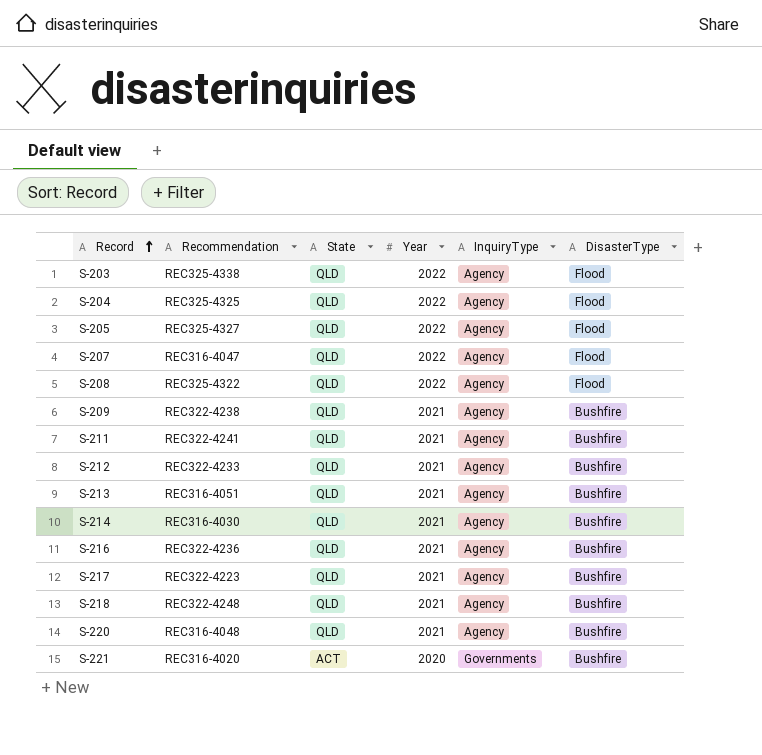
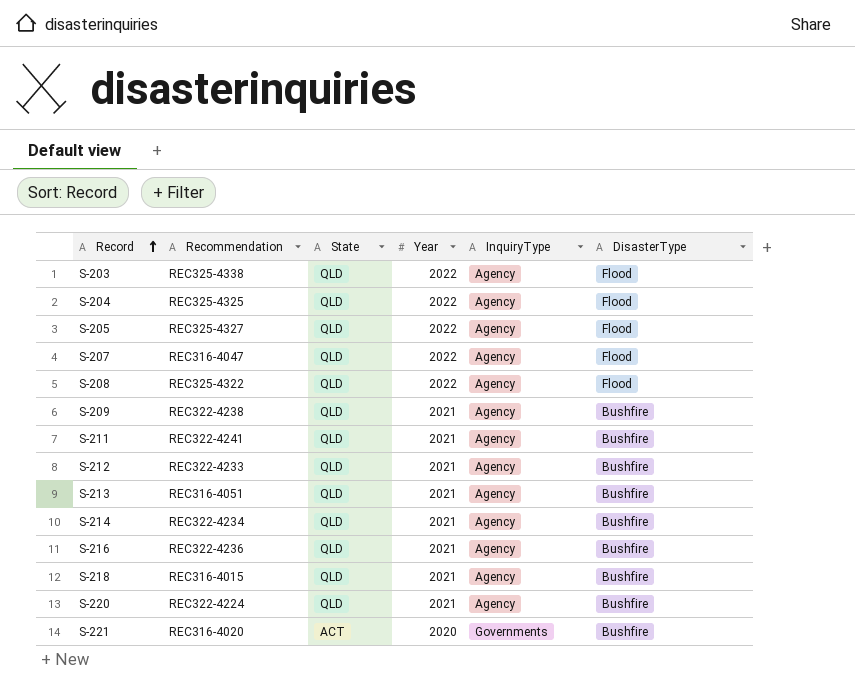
row S-217: REC322-4223 | QLD | 2021 | Agency | Bushfire -> none
S-214 | Recommendation: REC316-4030 -> REC322-4234
S-218 | Recommendation: REC322-4248 -> REC316-4015
S-220 | Recommendation: REC316-4048 -> REC322-4224

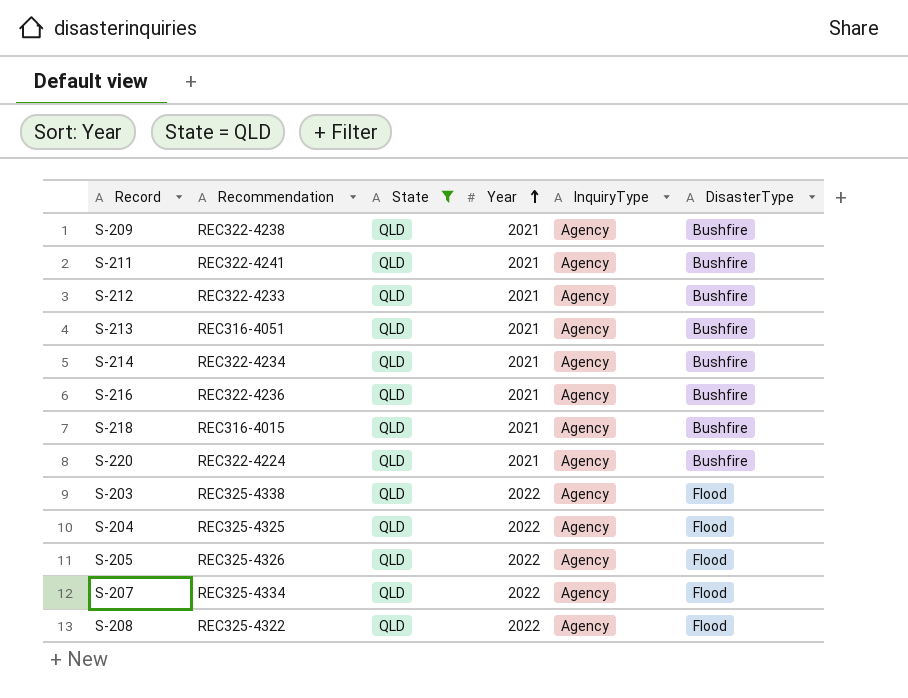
filter: none -> State = QLD
row order: Record ascending -> Year ascending
S-205 | Recommendation: REC325-4327 -> REC325-4326
S-207 | Recommendation: REC316-4047 -> REC325-4334

